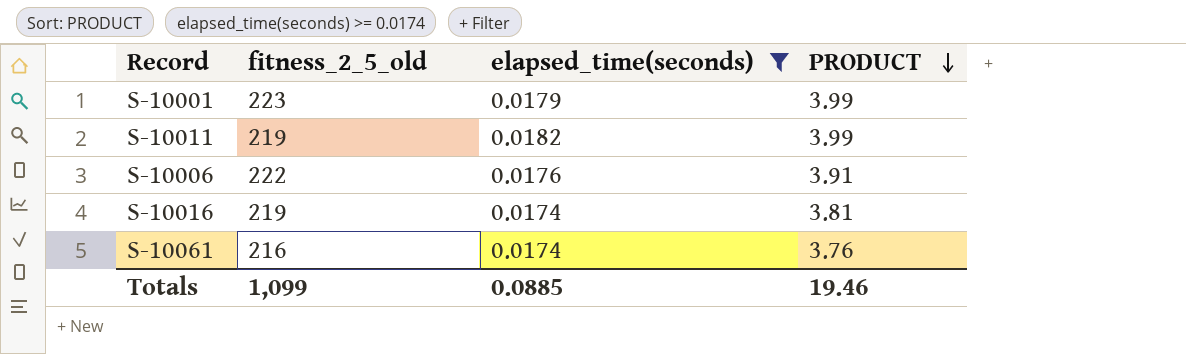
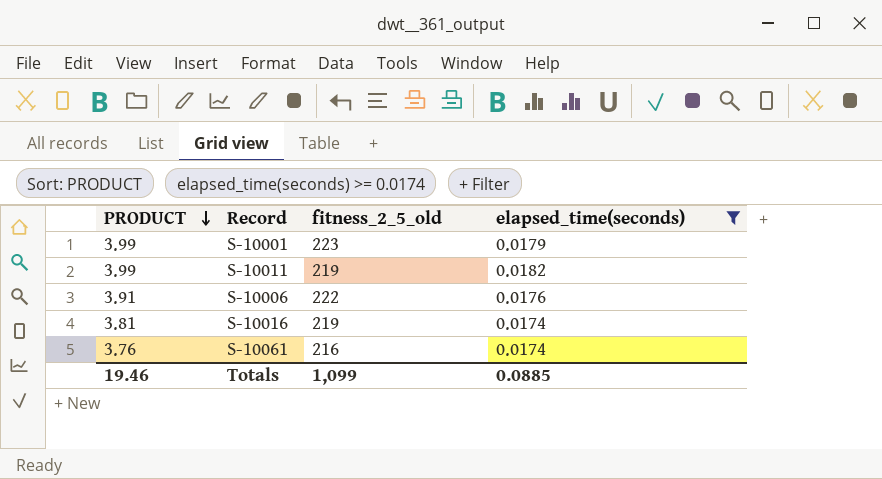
column PRODUCT | position: 4 -> 1

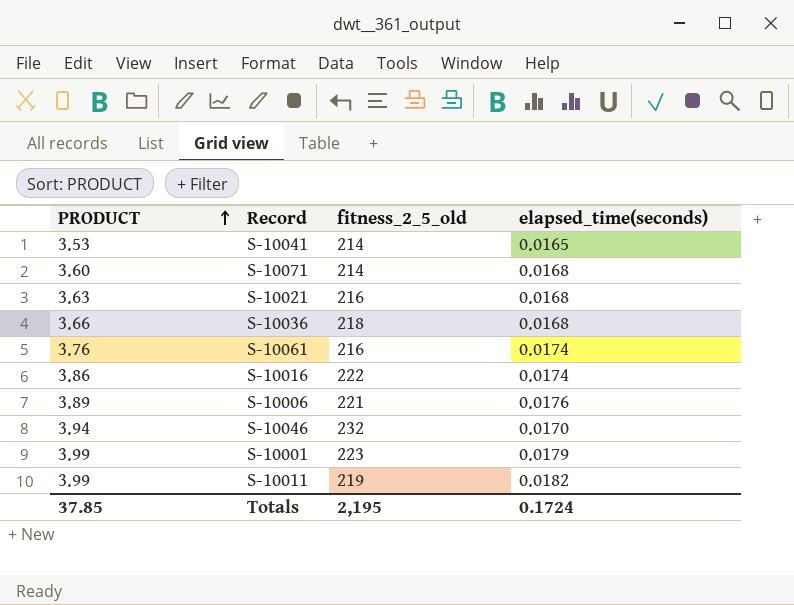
filter: elapsed_time(seconds) >= 0.0174 -> none
row order: PRODUCT descending -> PRODUCT ascending
S-10016 | PRODUCT: 3.81 -> 3.86
S-10016 | fitness_2_5_old: 219 -> 222
S-10006 | PRODUCT: 3.91 -> 3.89
S-10006 | fitness_2_5_old: 222 -> 221
Totals | PRODUCT: 19.46 -> 37.85
Totals | fitness_2_5_old: 1,099 -> 2,195
Totals | elapsed_time(seconds): 0.0885 -> 0.1724

